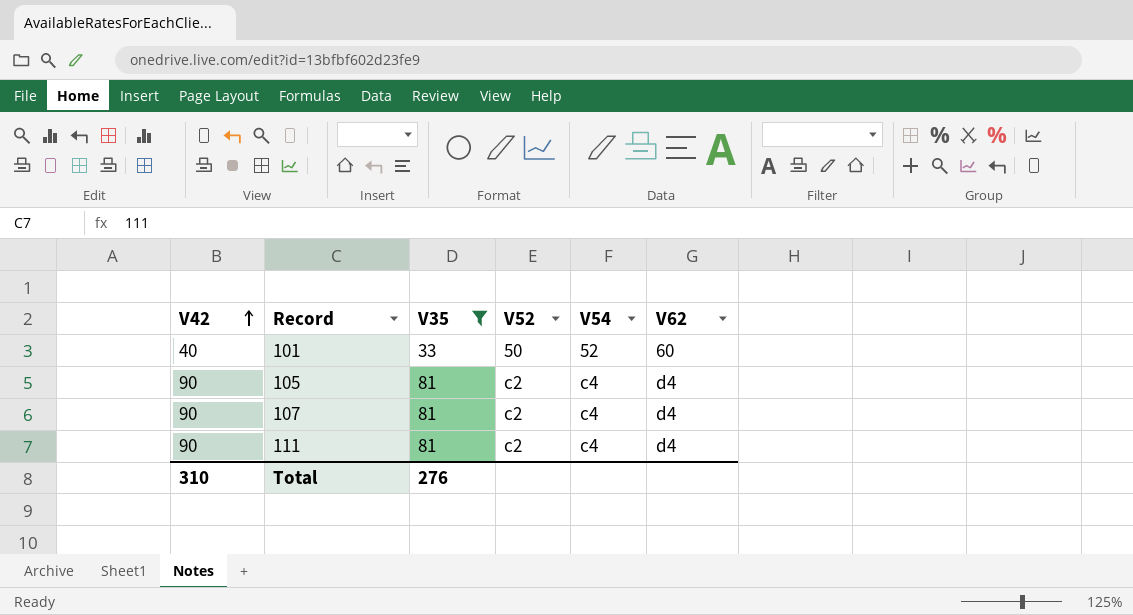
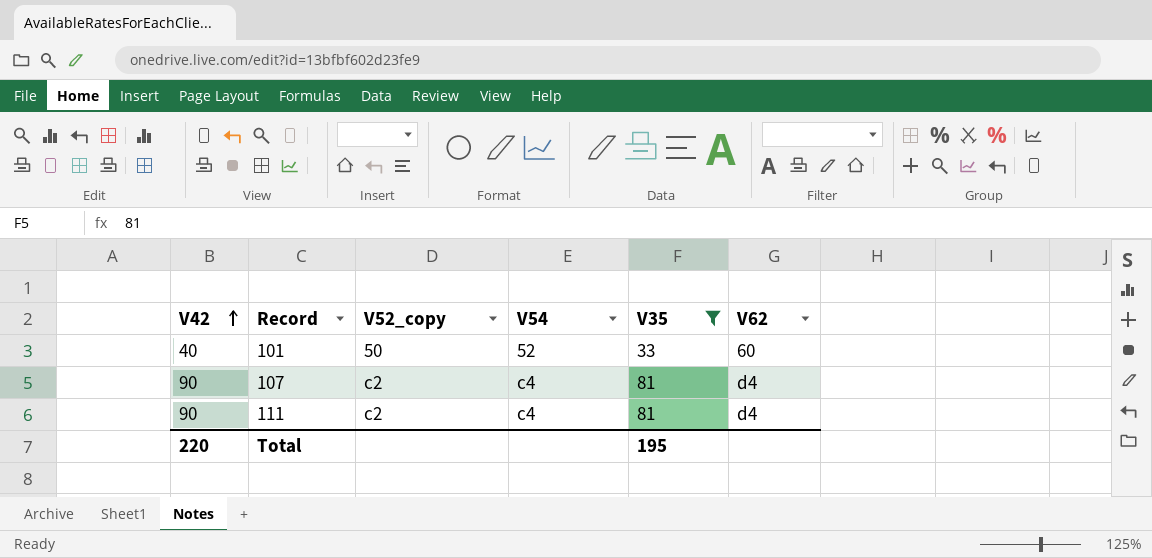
column name: V52 -> V52_copy
column V35 | position: 3 -> 5
row 105: 90 | 81 | c2 | c4 | d4 -> none
Total | V42: 310 -> 220
Total | V35: 276 -> 195

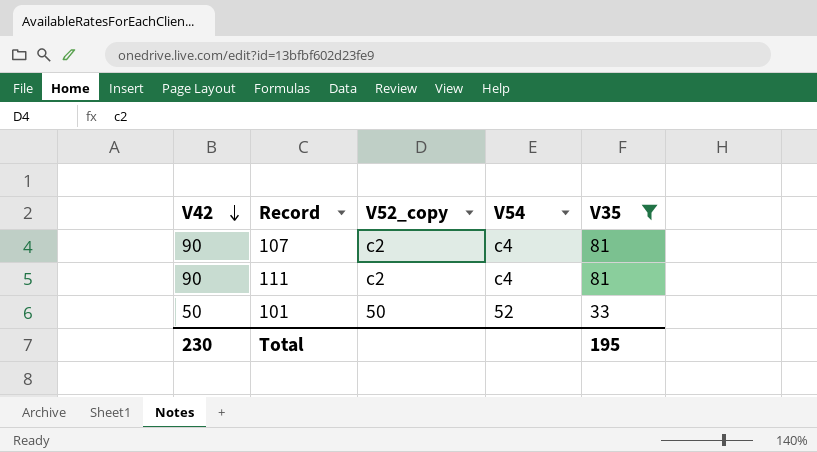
row order: V42 ascending -> V42 descending
column V62 | position: 6 -> none
101 | V42: 40 -> 50
Total | V42: 220 -> 230

